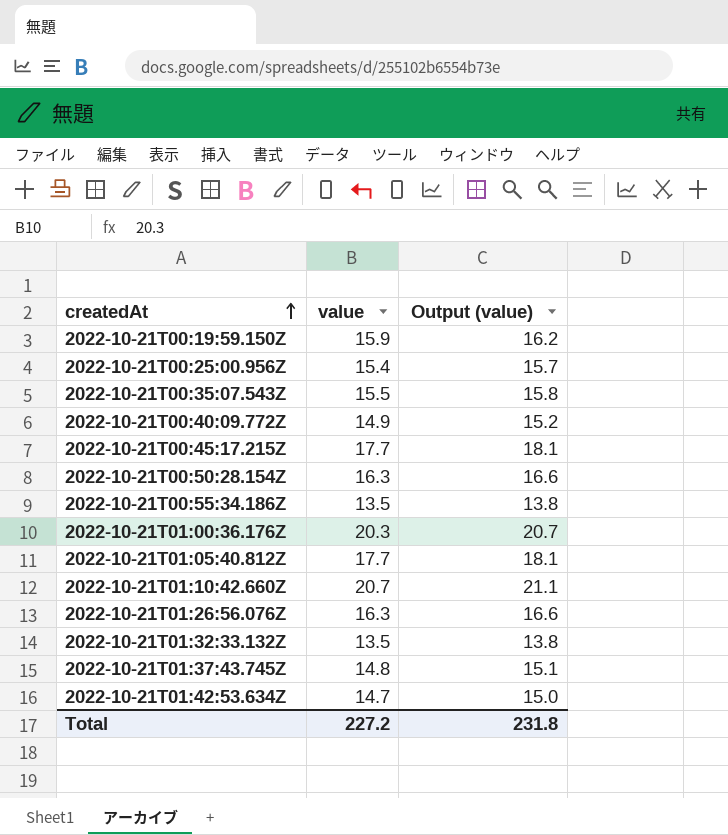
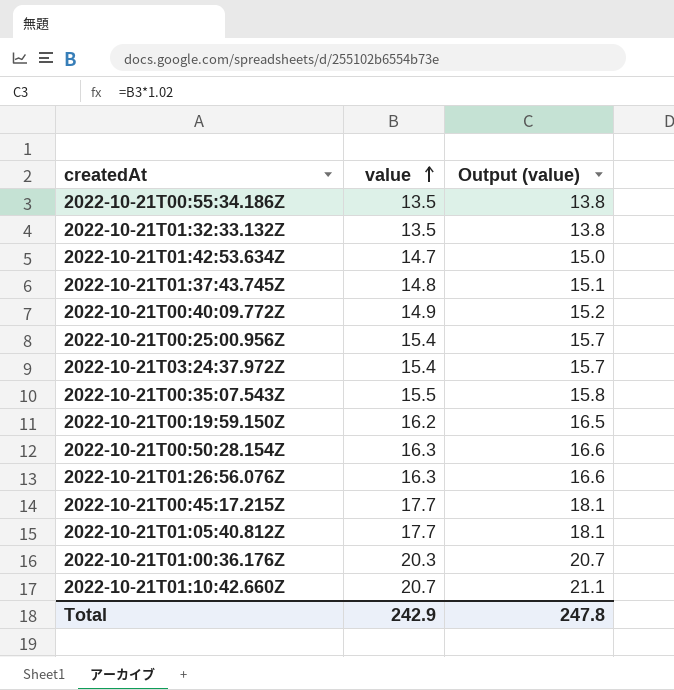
row order: createdAt ascending -> value ascending
row 2022-10-21T03:24:37.972Z: none -> 15.4 | 15.7
2022-10-21T00:19:59.150Z | value: 15.9 -> 16.2
2022-10-21T00:19:59.150Z | Output (value): 16.2 -> 16.5
Total | value: 227.2 -> 242.9
Total | Output (value): 231.8 -> 247.8

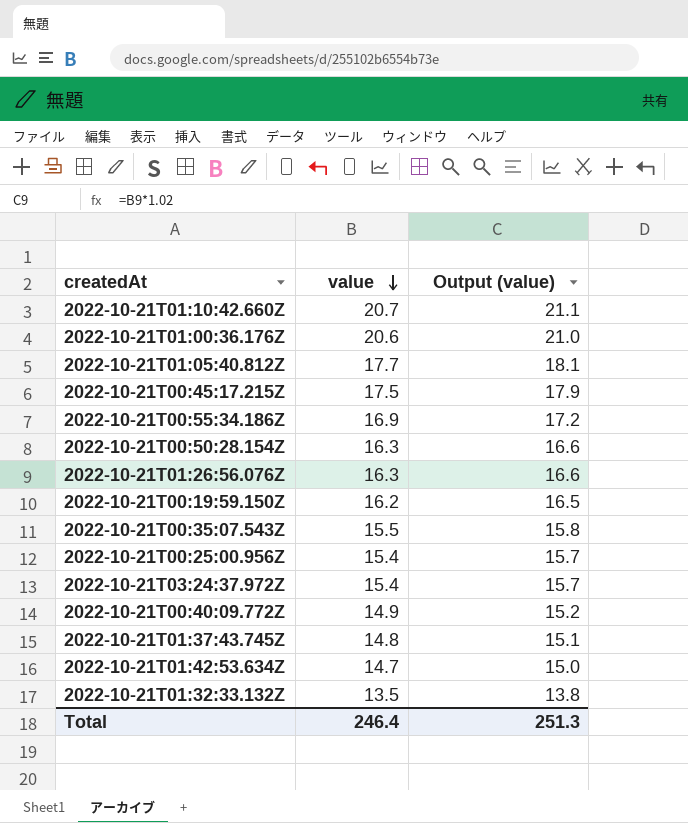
row order: value ascending -> value descending
2022-10-21T01:00:36.176Z | value: 20.3 -> 20.6
2022-10-21T01:00:36.176Z | Output (value): 20.7 -> 21.0
2022-10-21T00:45:17.215Z | value: 17.7 -> 17.5
2022-10-21T00:45:17.215Z | Output (value): 18.1 -> 17.9
2022-10-21T00:55:34.186Z | value: 13.5 -> 16.9
2022-10-21T00:55:34.186Z | Output (value): 13.8 -> 17.2
Total | value: 242.9 -> 246.4
Total | Output (value): 247.8 -> 251.3

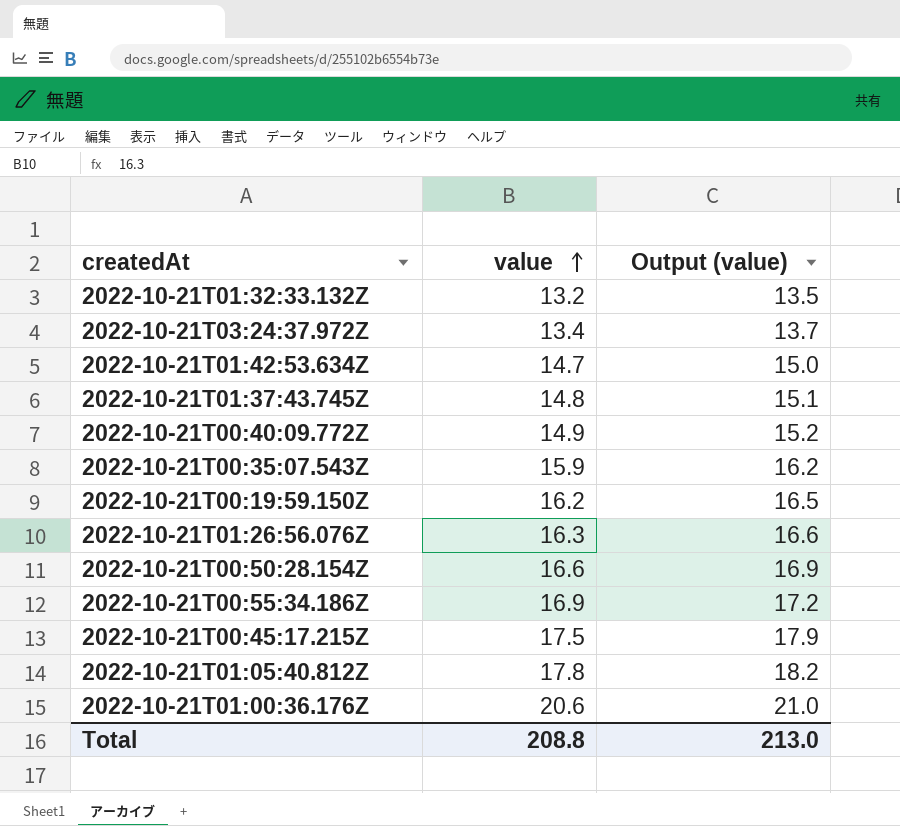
row order: value descending -> value ascending
row 2022-10-21T01:10:42.660Z: 20.7 | 21.1 -> none
row 2022-10-21T00:25:00.956Z: 15.4 | 15.7 -> none
2022-10-21T01:32:33.132Z | value: 13.5 -> 13.2
2022-10-21T01:32:33.132Z | Output (value): 13.8 -> 13.5
2022-10-21T03:24:37.972Z | value: 15.4 -> 13.4
2022-10-21T03:24:37.972Z | Output (value): 15.7 -> 13.7
2022-10-21T00:35:07.543Z | value: 15.5 -> 15.9
2022-10-21T00:35:07.543Z | Output (value): 15.8 -> 16.2
2022-10-21T00:50:28.154Z | value: 16.3 -> 16.6
2022-10-21T00:50:28.154Z | Output (value): 16.6 -> 16.9
2022-10-21T01:05:40.812Z | value: 17.7 -> 17.8
2022-10-21T01:05:40.812Z | Output (value): 18.1 -> 18.2
Total | value: 246.4 -> 208.8
Total | Output (value): 251.3 -> 213.0

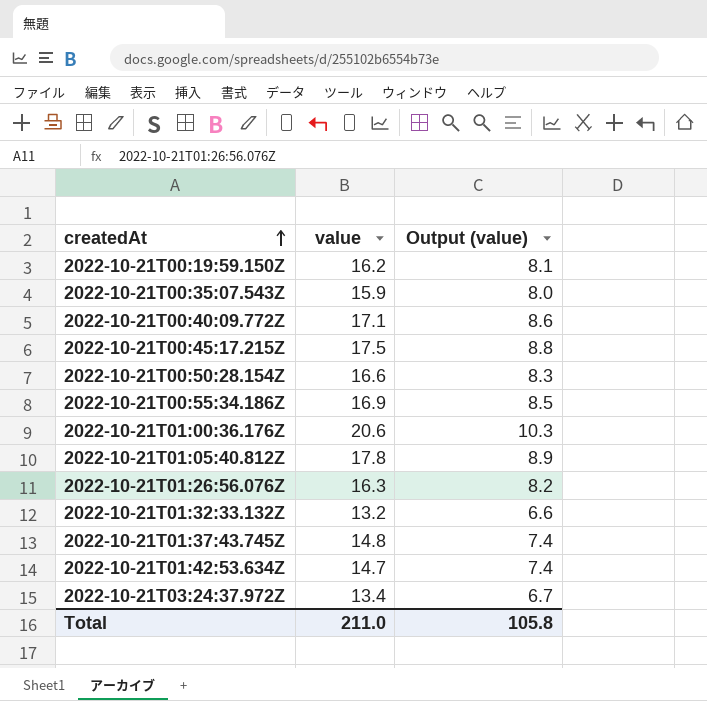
row order: value ascending -> createdAt ascending
column Output (value) | formula: [value] * 1.02 -> [value] * 0.5
2022-10-21T00:40:09.772Z | value: 14.9 -> 17.1
Total | value: 208.8 -> 211.0
Total | Output (value): 213.0 -> 105.8

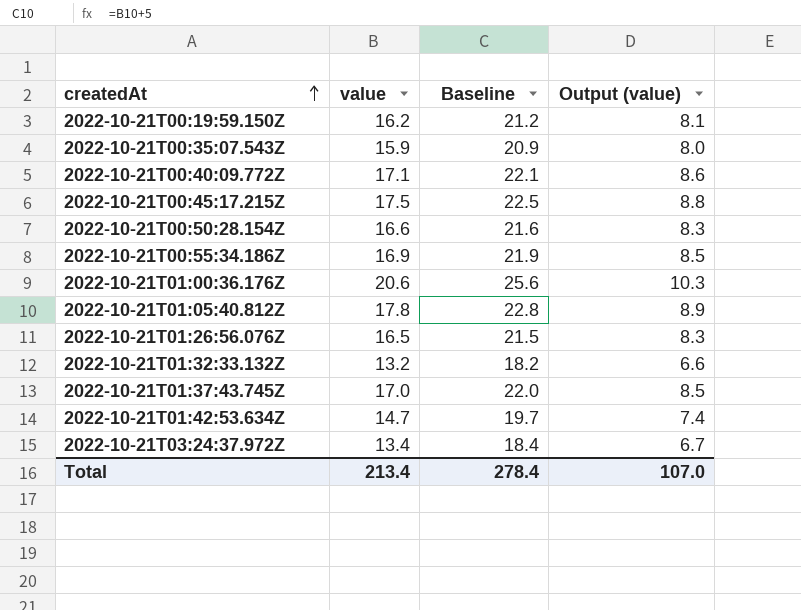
column Baseline | formula: none -> [value] + 5
2022-10-21T01:26:56.076Z | value: 16.3 -> 16.5
2022-10-21T01:26:56.076Z | Output (value): 8.2 -> 8.3
2022-10-21T01:37:43.745Z | value: 14.8 -> 17.0
2022-10-21T01:37:43.745Z | Output (value): 7.4 -> 8.5
Total | value: 211.0 -> 213.4
Total | Output (value): 105.8 -> 107.0

